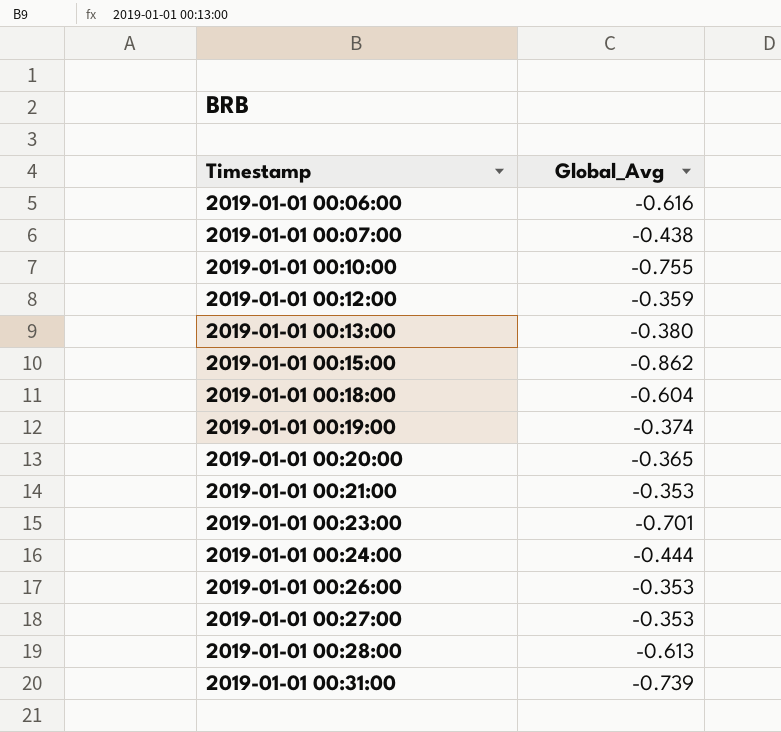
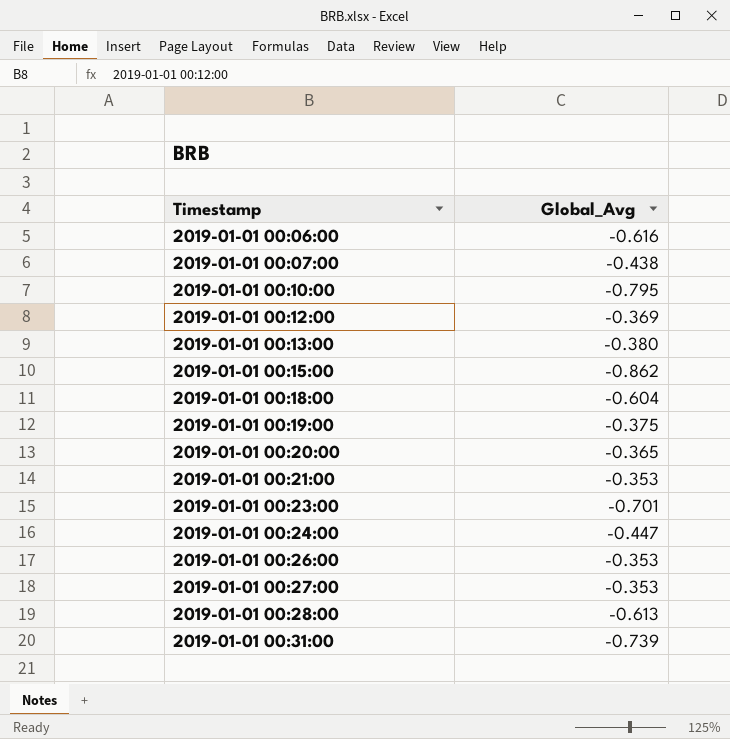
2019-01-01 00:10:00 | Global_Avg: -0.755 -> -0.795
2019-01-01 00:12:00 | Global_Avg: -0.359 -> -0.369
2019-01-01 00:19:00 | Global_Avg: -0.374 -> -0.375
2019-01-01 00:24:00 | Global_Avg: -0.444 -> -0.447

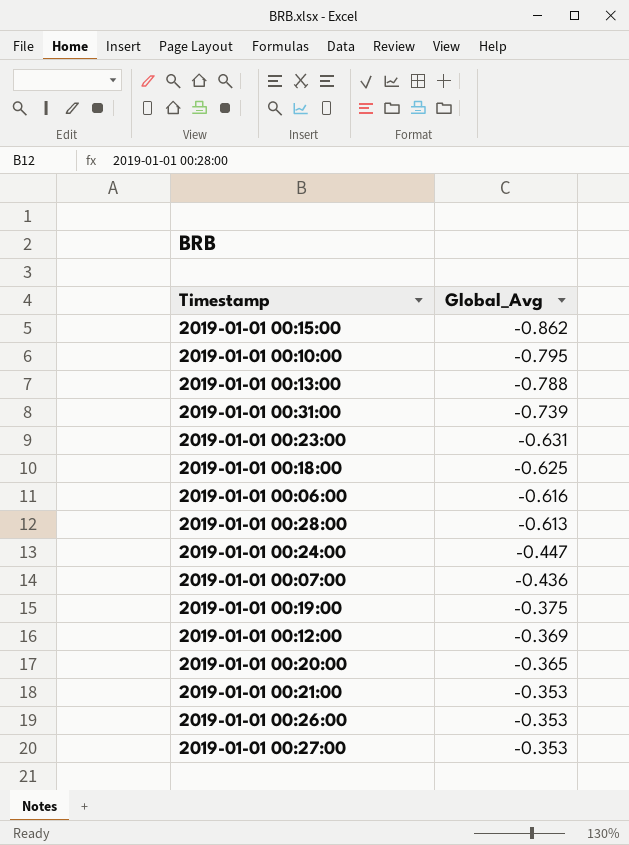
row order: Timestamp ascending -> Global_Avg ascending
2019-01-01 00:13:00 | Global_Avg: -0.380 -> -0.788
2019-01-01 00:23:00 | Global_Avg: -0.701 -> -0.631
2019-01-01 00:18:00 | Global_Avg: -0.604 -> -0.625
2019-01-01 00:07:00 | Global_Avg: -0.438 -> -0.436

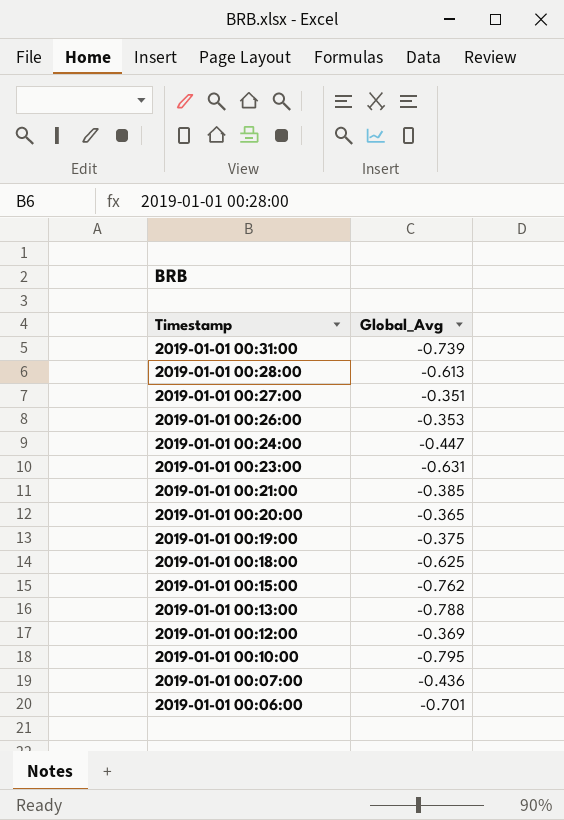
row order: Global_Avg ascending -> Timestamp descending
2019-01-01 00:27:00 | Global_Avg: -0.353 -> -0.351
2019-01-01 00:21:00 | Global_Avg: -0.353 -> -0.385
2019-01-01 00:15:00 | Global_Avg: -0.862 -> -0.762
2019-01-01 00:06:00 | Global_Avg: -0.616 -> -0.701

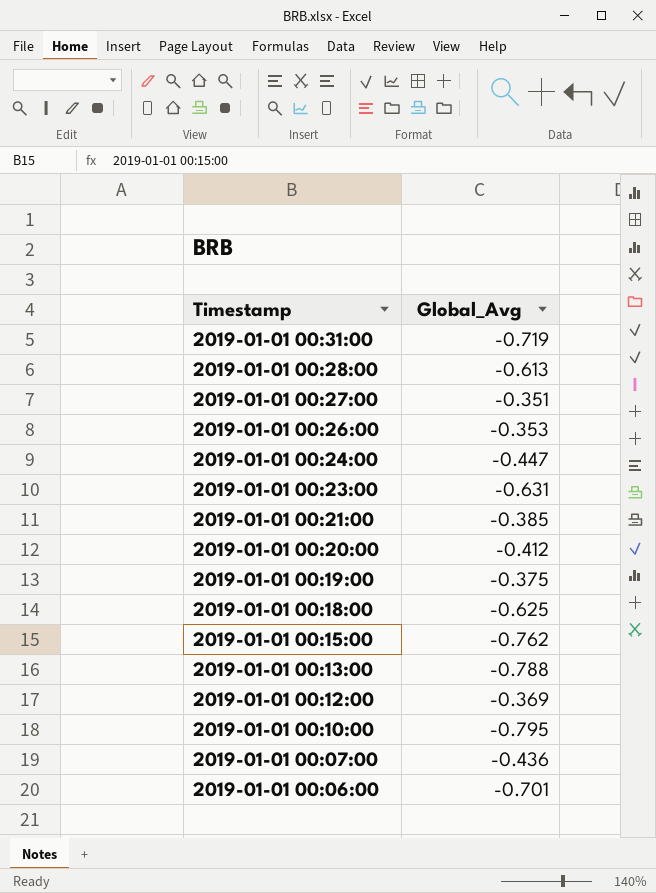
2019-01-01 00:31:00 | Global_Avg: -0.739 -> -0.719
2019-01-01 00:20:00 | Global_Avg: -0.365 -> -0.412

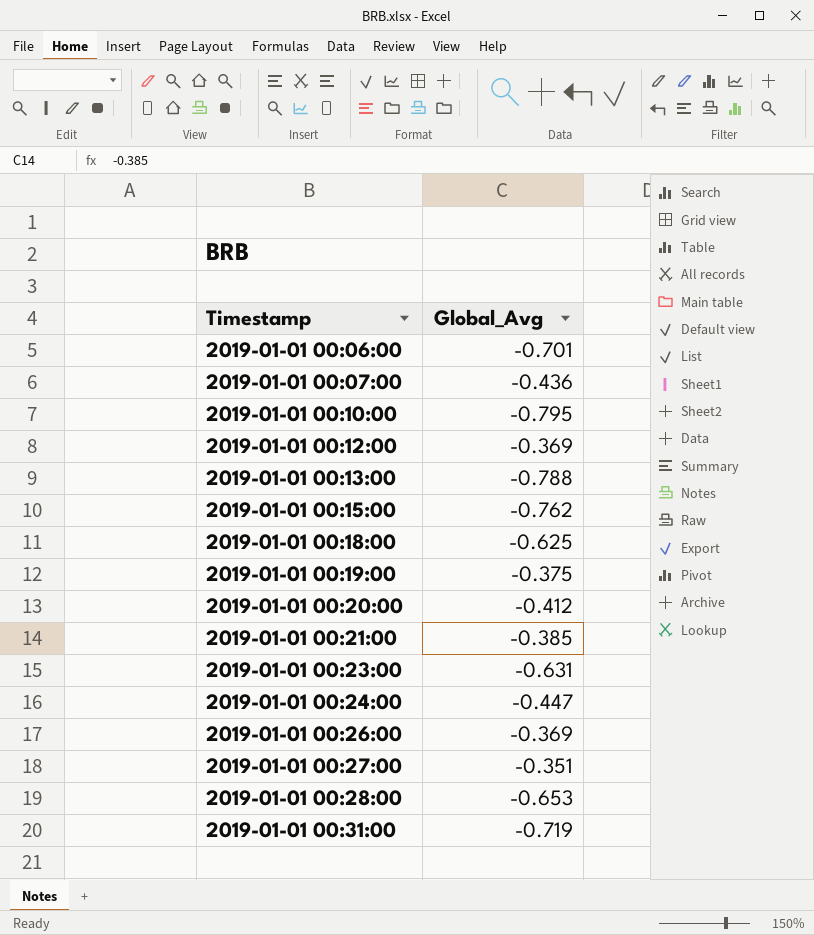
row order: Timestamp descending -> Timestamp ascending
2019-01-01 00:26:00 | Global_Avg: -0.353 -> -0.369
2019-01-01 00:28:00 | Global_Avg: -0.613 -> -0.653

